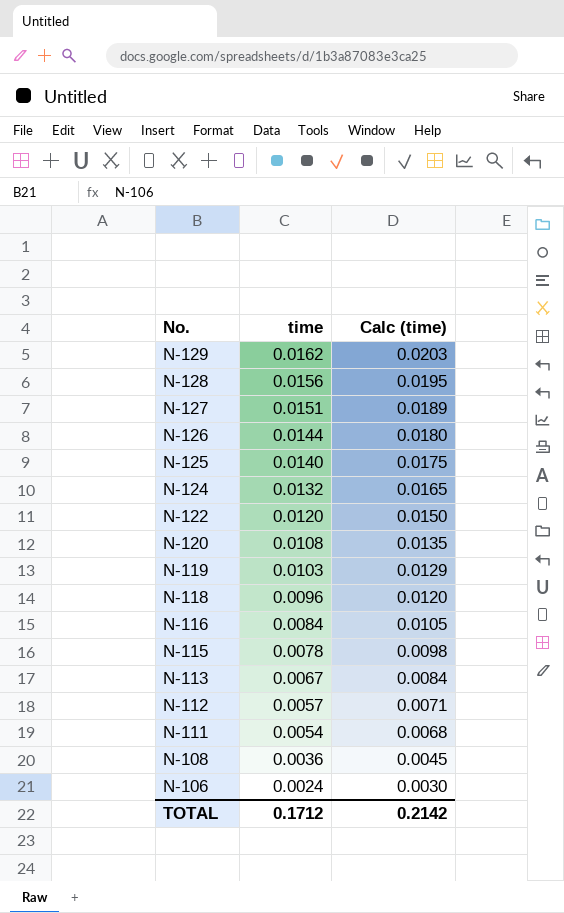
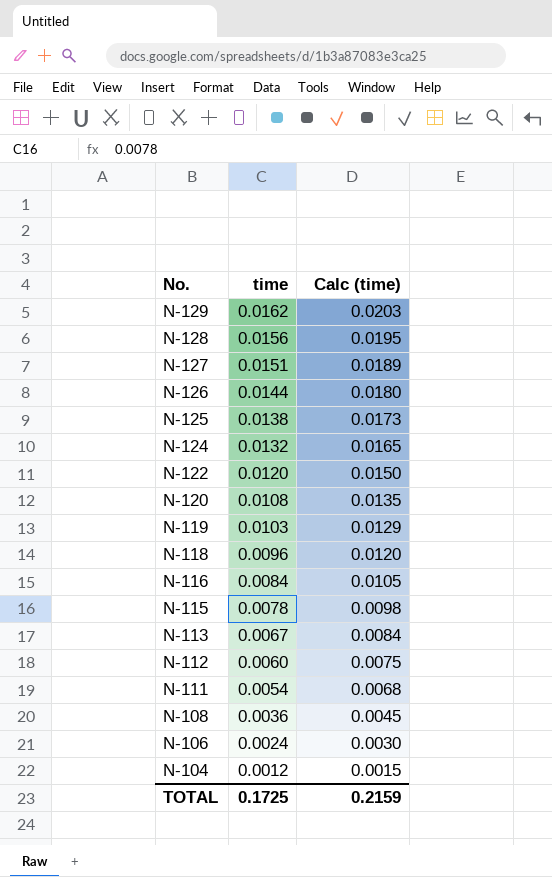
N-125 | time: 0.0140 -> 0.0138
N-125 | Calc (time): 0.0175 -> 0.0173
N-112 | time: 0.0057 -> 0.0060
N-112 | Calc (time): 0.0071 -> 0.0075
row N-104: none -> 0.0012 | 0.0015
TOTAL | time: 0.1712 -> 0.1725
TOTAL | Calc (time): 0.2142 -> 0.2159

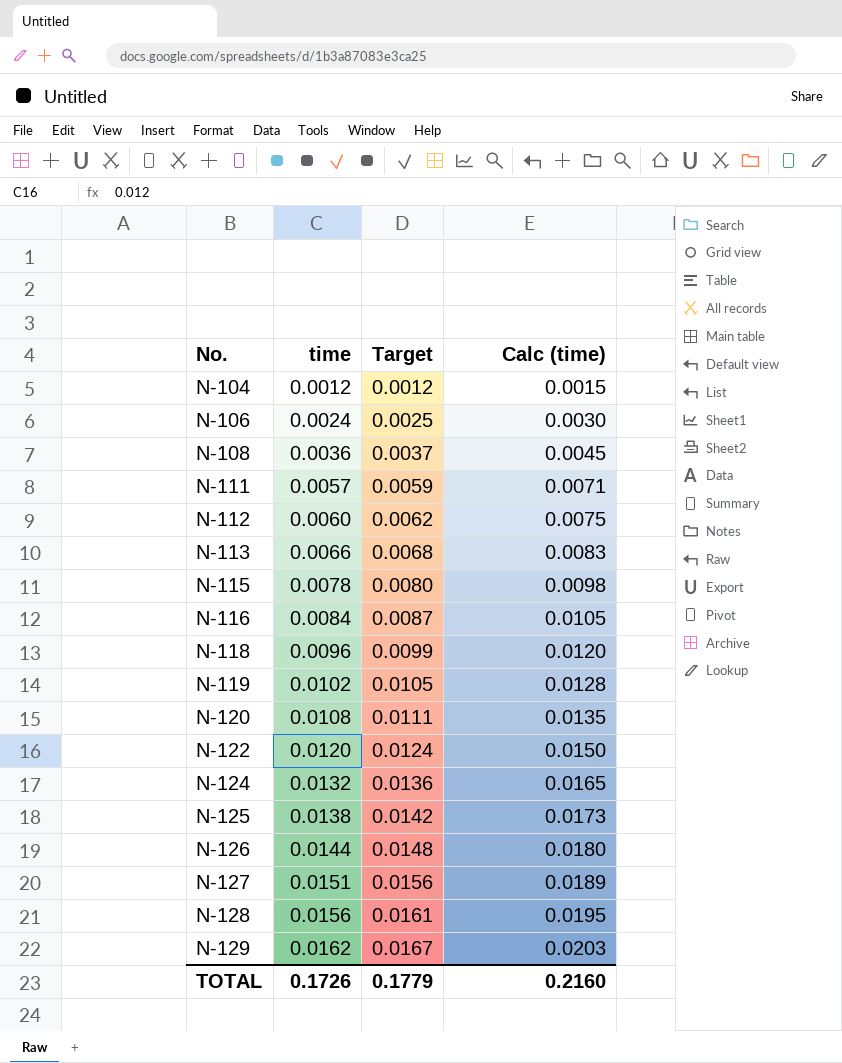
row order: No. descending -> No. ascending
column Target | formula: none -> [time] * 1.03
N-111 | time: 0.0054 -> 0.0057
N-111 | Calc (time): 0.0068 -> 0.0071
N-113 | time: 0.0067 -> 0.0066
N-113 | Calc (time): 0.0084 -> 0.0083
N-119 | time: 0.0103 -> 0.0102
N-119 | Calc (time): 0.0129 -> 0.0128
TOTAL | time: 0.1725 -> 0.1726
TOTAL | Calc (time): 0.2159 -> 0.2160

